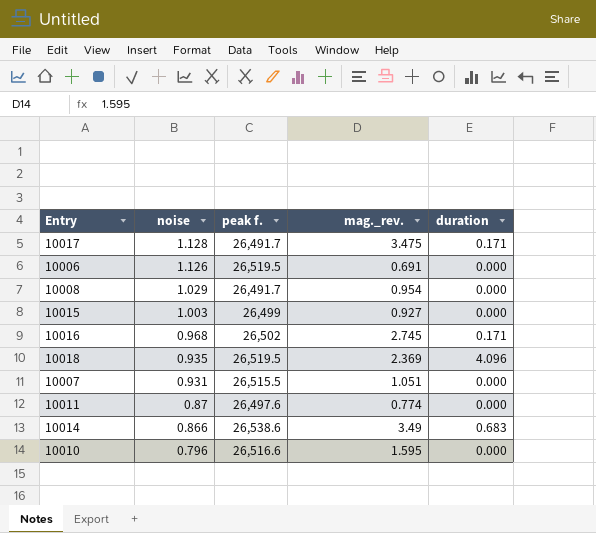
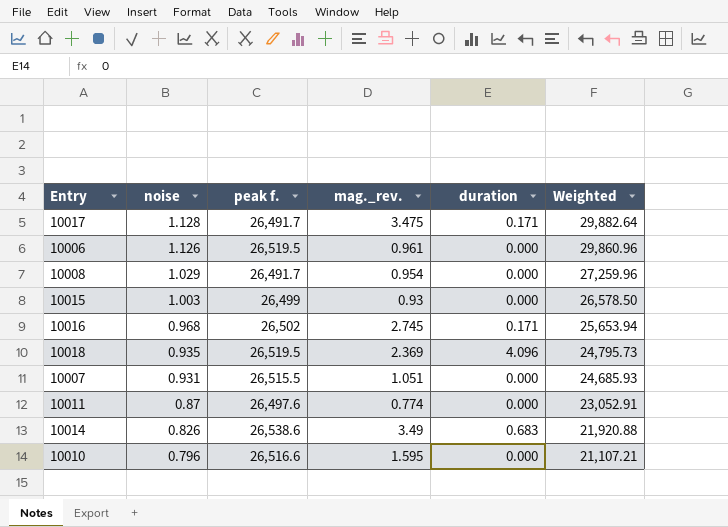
column Weighted | formula: none -> [noise] * [peak f.]
10006 | mag._rev.: 0.691 -> 0.961
10015 | mag._rev.: 0.927 -> 0.93
10014 | noise: 0.866 -> 0.826

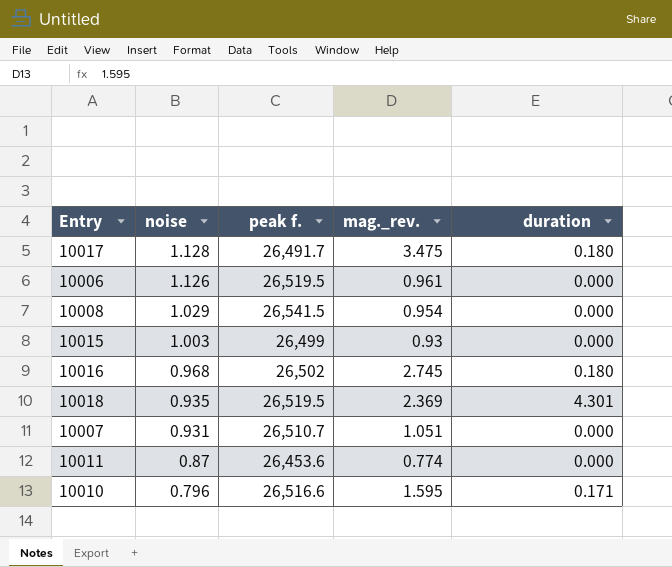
column Weighted | formula: [noise] * [peak f.] -> none
row 10014: 0.826 | 26,538.6 | 3.49 | 0.683 | 21,920.88 -> none
10017 | duration: 0.171 -> 0.180
10008 | peak f.: 26,491.7 -> 26,541.5
10016 | duration: 0.171 -> 0.180
10018 | duration: 4.096 -> 4.301
10007 | peak f.: 26,515.5 -> 26,510.7
10011 | peak f.: 26,497.6 -> 26,453.6
10010 | duration: 0.000 -> 0.171

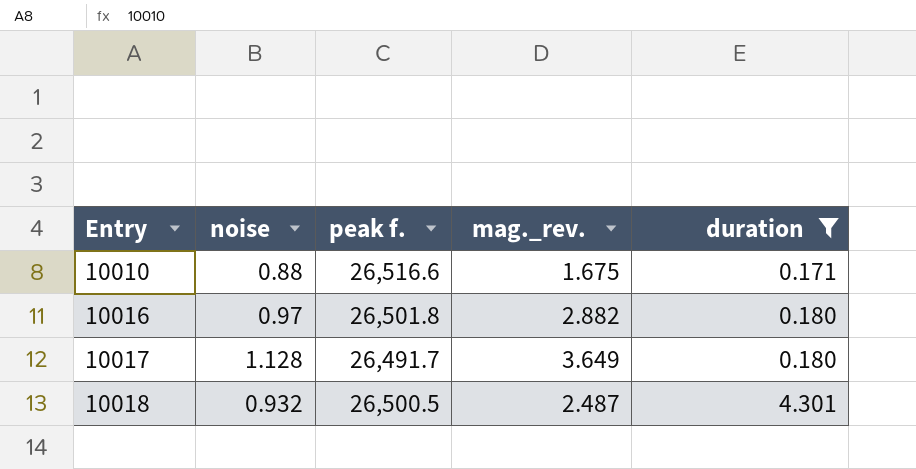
filter: none -> duration != 0.000
row order: noise descending -> Entry ascending
10010 | noise: 0.796 -> 0.88
10010 | mag._rev.: 1.595 -> 1.675
10016 | noise: 0.968 -> 0.97
10016 | peak f.: 26,502 -> 26,501.8
10016 | mag._rev.: 2.745 -> 2.882
10017 | mag._rev.: 3.475 -> 3.649
10018 | noise: 0.935 -> 0.932
10018 | peak f.: 26,519.5 -> 26,500.5
10018 | mag._rev.: 2.369 -> 2.487

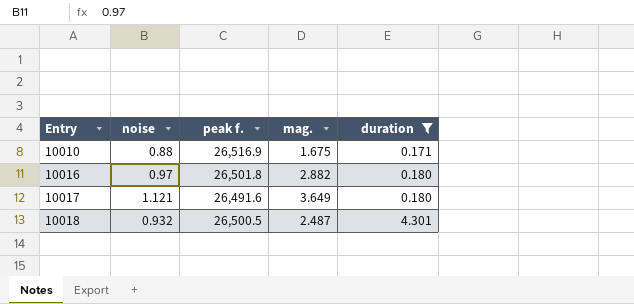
column name: mag._rev. -> mag.
10010 | peak f.: 26,516.6 -> 26,516.9
10017 | noise: 1.128 -> 1.121
10017 | peak f.: 26,491.7 -> 26,491.6

